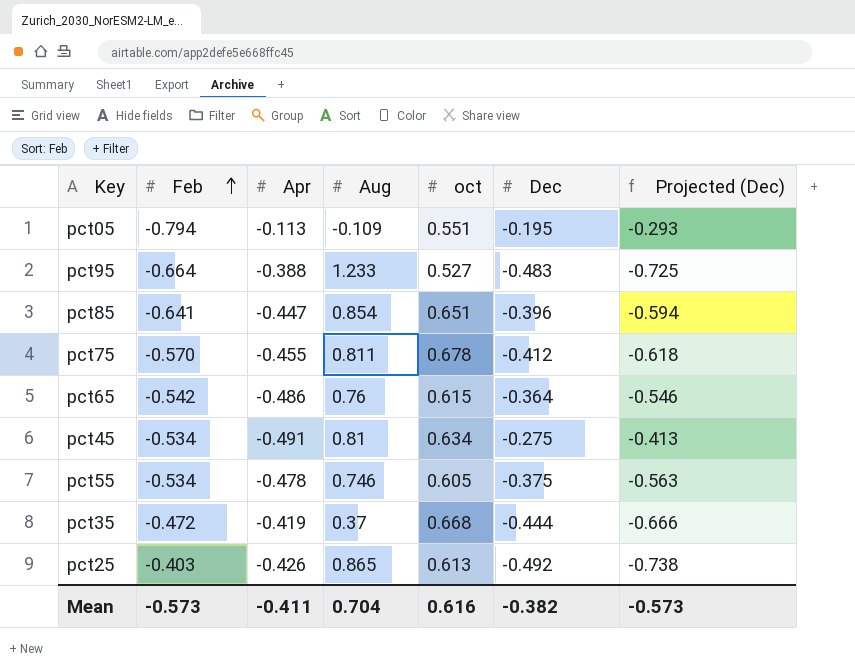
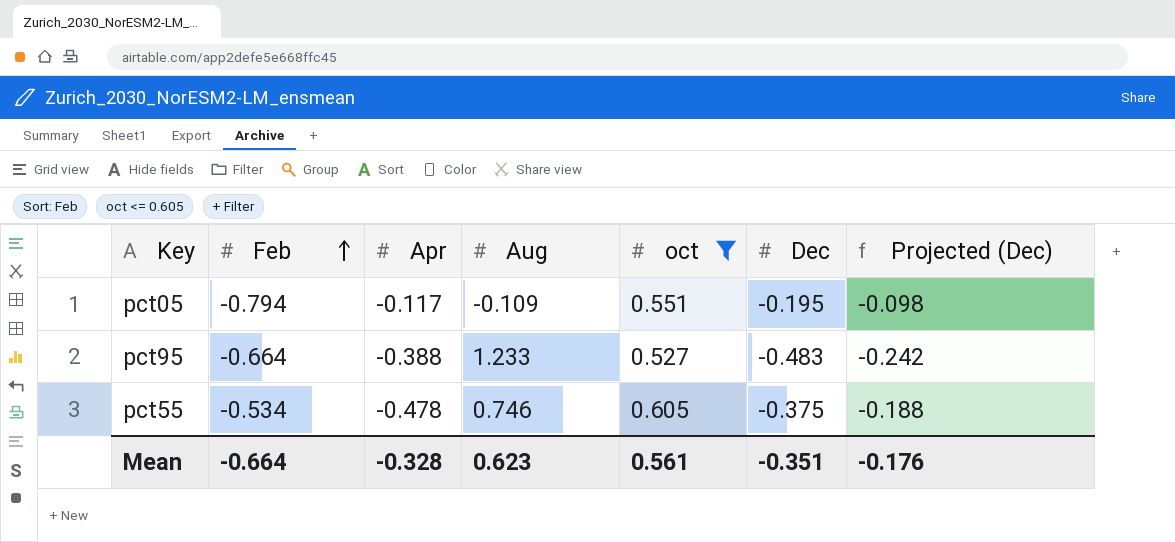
filter: none -> oct <= 0.605
column Projected (Dec) | formula: [Dec] * 1.5 -> [Dec] * 0.5
pct05 | Apr: -0.113 -> -0.117
Mean | Feb: -0.573 -> -0.664
Mean | Apr: -0.411 -> -0.328
Mean | Aug: 0.704 -> 0.623
Mean | oct: 0.616 -> 0.561
Mean | Dec: -0.382 -> -0.351
Mean | Projected (Dec): -0.573 -> -0.176

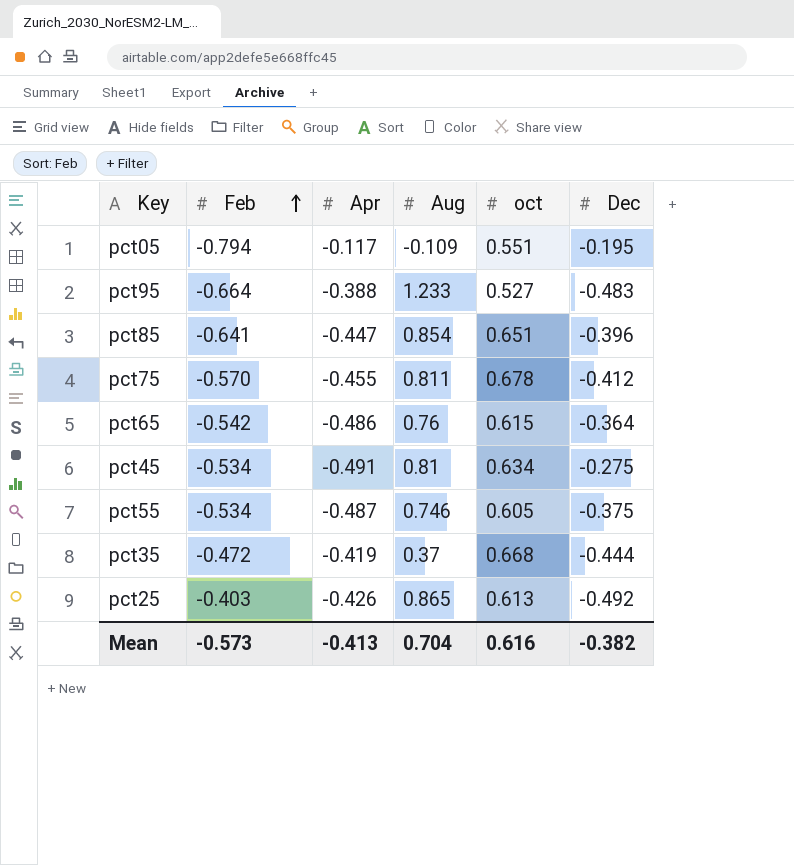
filter: oct <= 0.605 -> none
column Projected (Dec) | formula: [Dec] * 0.5 -> none
pct55 | Apr: -0.478 -> -0.487
Mean | Feb: -0.664 -> -0.573
Mean | Apr: -0.328 -> -0.413
Mean | Aug: 0.623 -> 0.704
Mean | oct: 0.561 -> 0.616
Mean | Dec: -0.351 -> -0.382

